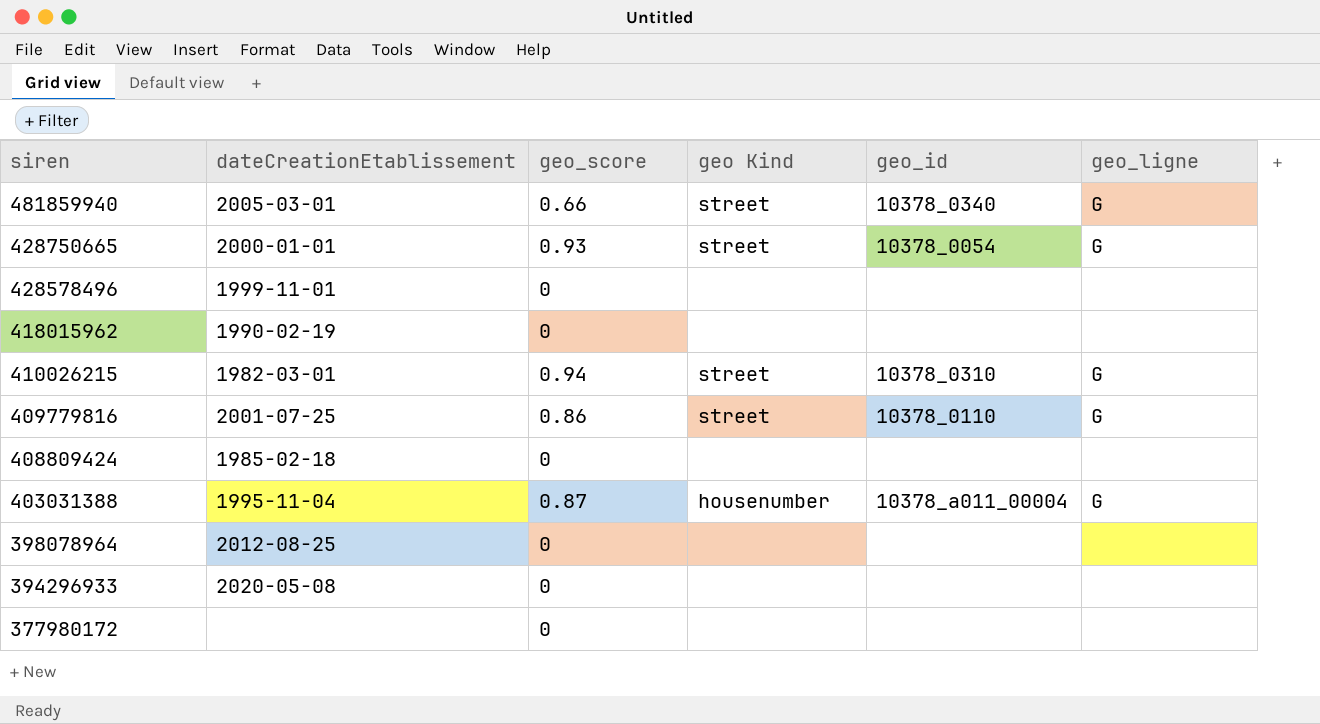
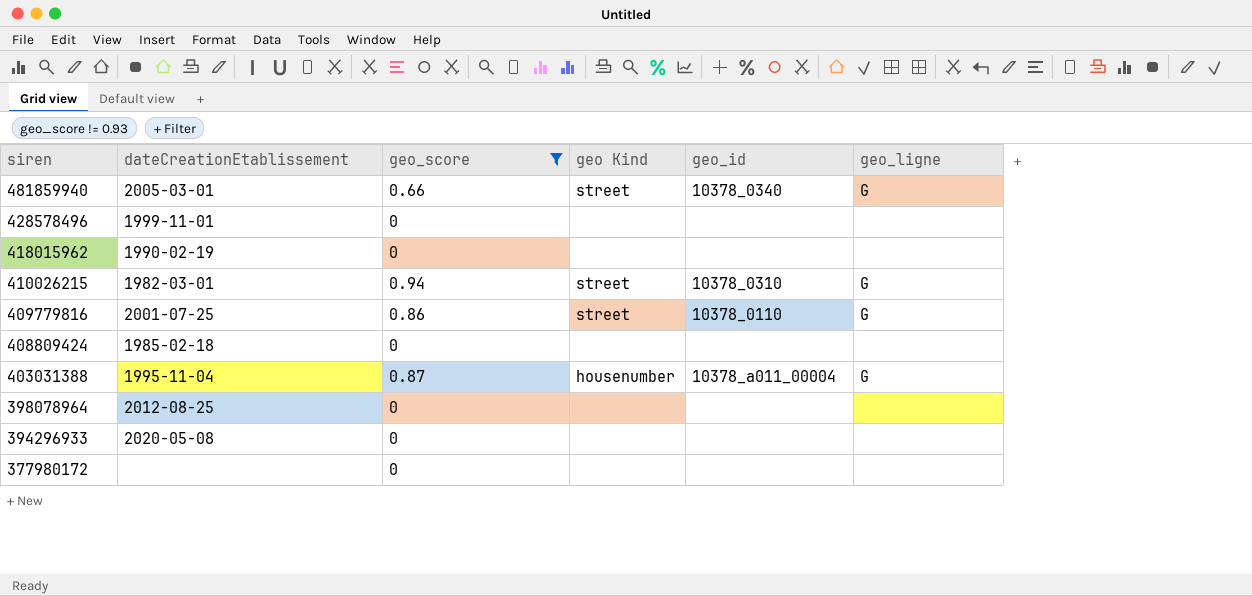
filter: none -> geo_score != 0.93

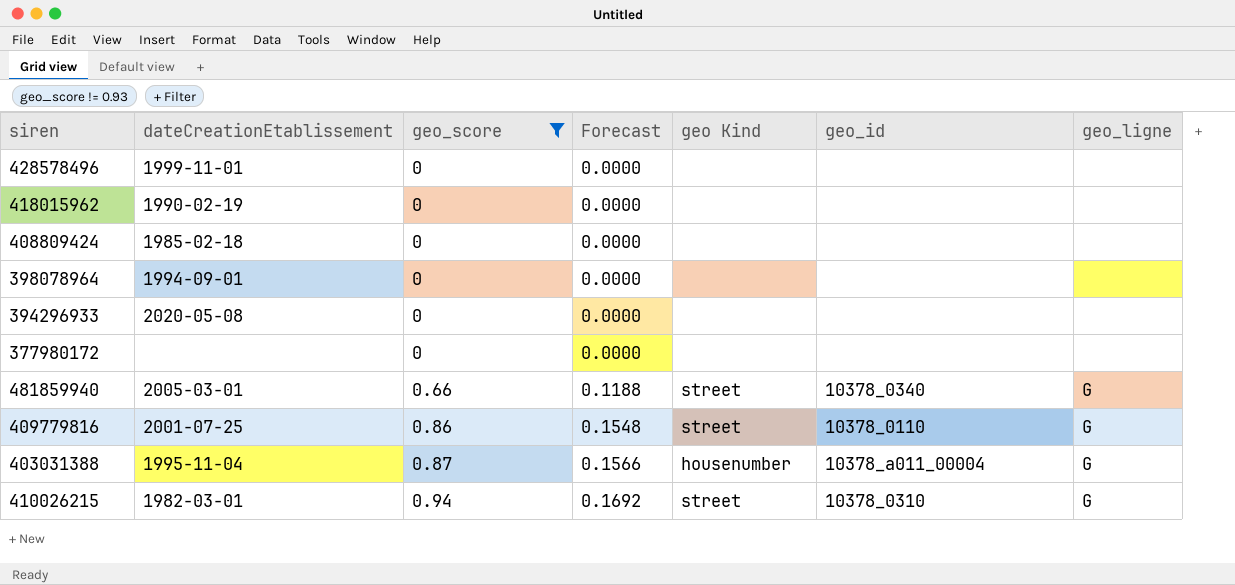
row order: siren descending -> geo_score ascending
column Forecast | formula: none -> [geo_score] * 0.18
398078964 | dateCreationEtablissement: 2012-08-25 -> 1994-09-01

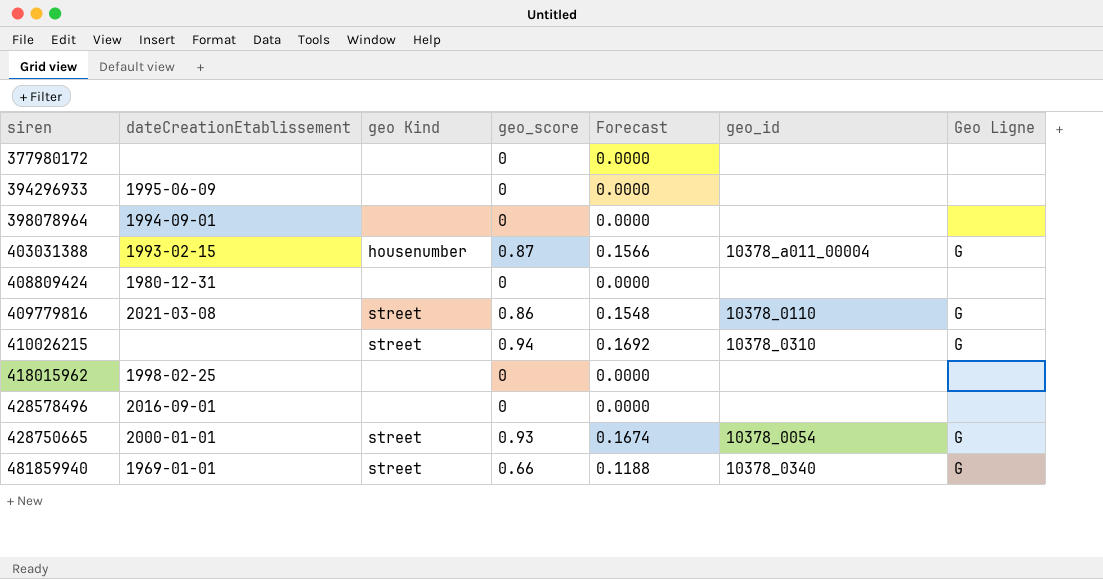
filter: geo_score != 0.93 -> none
row order: geo_score ascending -> siren ascending
column geo Kind | position: 5 -> 3
column name: geo_ligne -> Geo Ligne
394296933 | dateCreationEtablissement: 2020-05-08 -> 1995-06-09
403031388 | dateCreationEtablissement: 1995-11-04 -> 1993-02-15
408809424 | dateCreationEtablissement: 1985-02-18 -> 1980-12-31
409779816 | dateCreationEtablissement: 2001-07-25 -> 2021-03-08
410026215 | dateCreationEtablissement: 1982-03-01 -> none
418015962 | dateCreationEtablissement: 1990-02-19 -> 1998-02-25
428578496 | dateCreationEtablissement: 1999-11-01 -> 2016-09-01
481859940 | dateCreationEtablissement: 2005-03-01 -> 1969-01-01

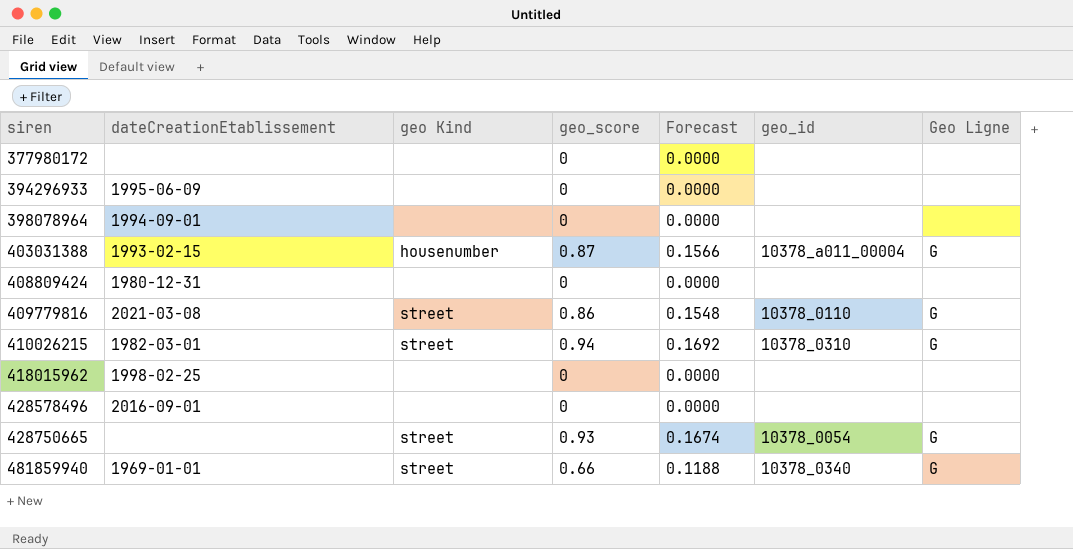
410026215 | dateCreationEtablissement: none -> 1982-03-01
428750665 | dateCreationEtablissement: 2000-01-01 -> none

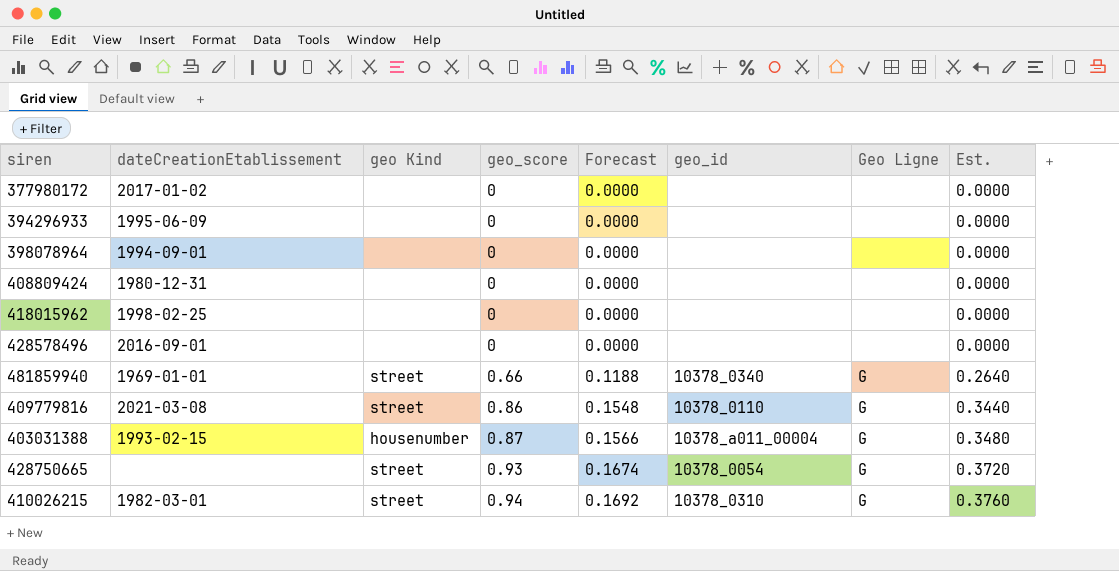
row order: siren ascending -> geo_score ascending
column Est. | formula: none -> [geo_score] * 0.4
377980172 | dateCreationEtablissement: none -> 2017-01-02

